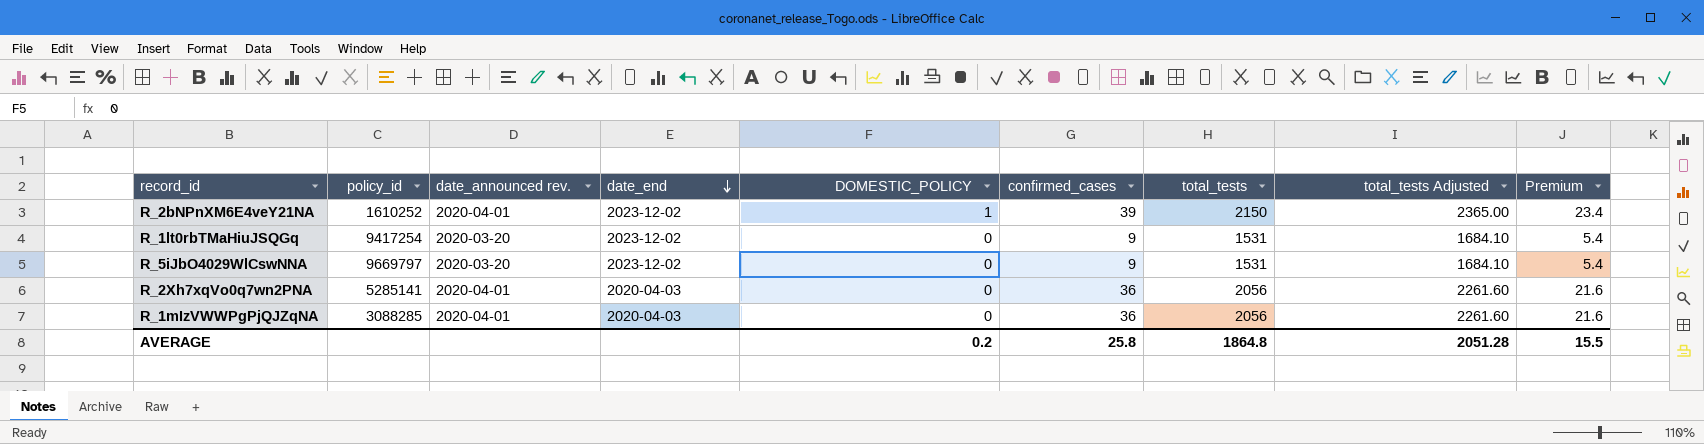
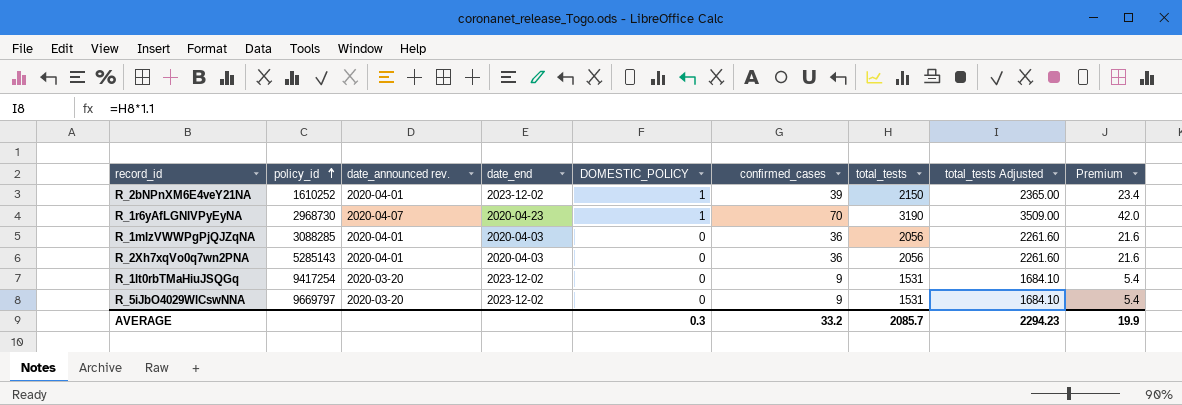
row order: date_end descending -> policy_id ascending
row R_1r6yAfLGNIVPyEyNA: none -> 2968730 | 2020-04-07 | 2020-04-23 | 1 | 70 | 3190 | 3509.00 | 42.0
R_2Xh7xqVo0q7wn2PNA | policy_id: 5285141 -> 5285143
AVERAGE | DOMESTIC_POLICY: 0.2 -> 0.3
AVERAGE | confirmed_cases: 25.8 -> 33.2
AVERAGE | total_tests: 1864.8 -> 2085.7
AVERAGE | total_tests Adjusted: 2051.28 -> 2294.23
AVERAGE | Premium: 15.5 -> 19.9

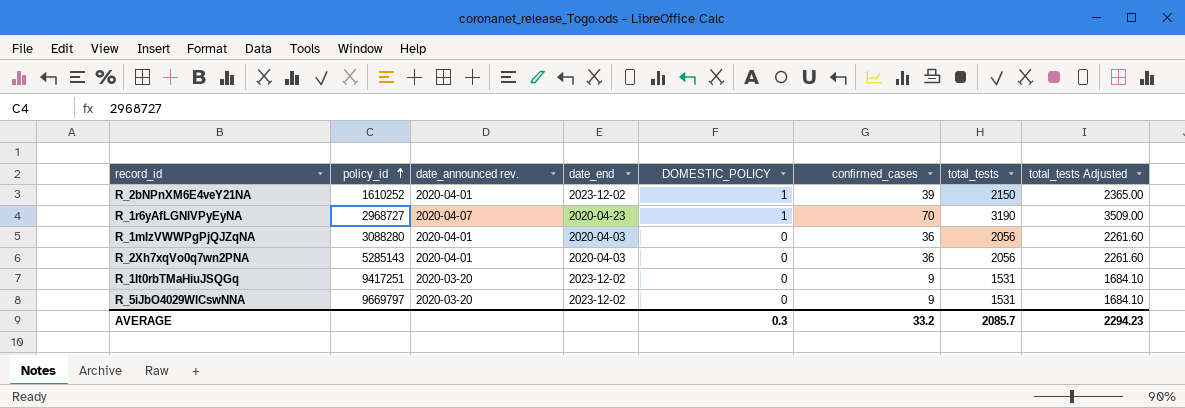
column Premium | formula: [confirmed_cases] * 0.6 -> none
R_1r6yAfLGNIVPyEyNA | policy_id: 2968730 -> 2968727
R_1mIzVWWPgPjQJZqNA | policy_id: 3088285 -> 3088280
R_1lt0rbTMaHiuJSQGq | policy_id: 9417254 -> 9417251

